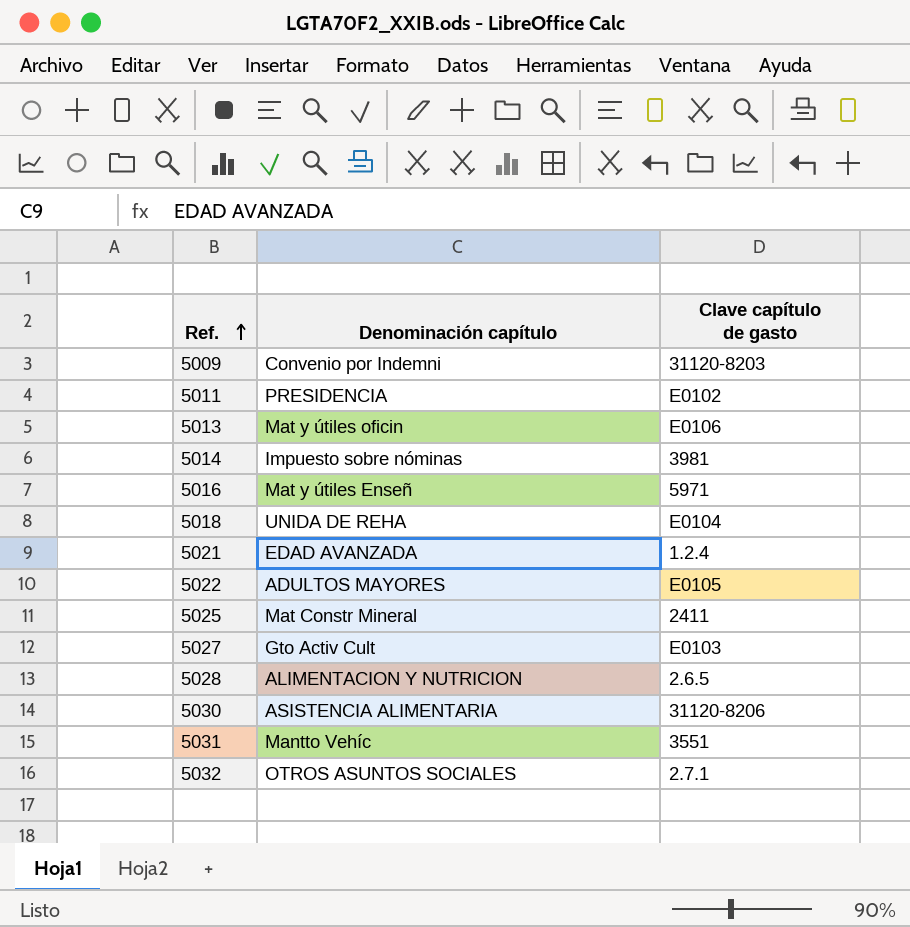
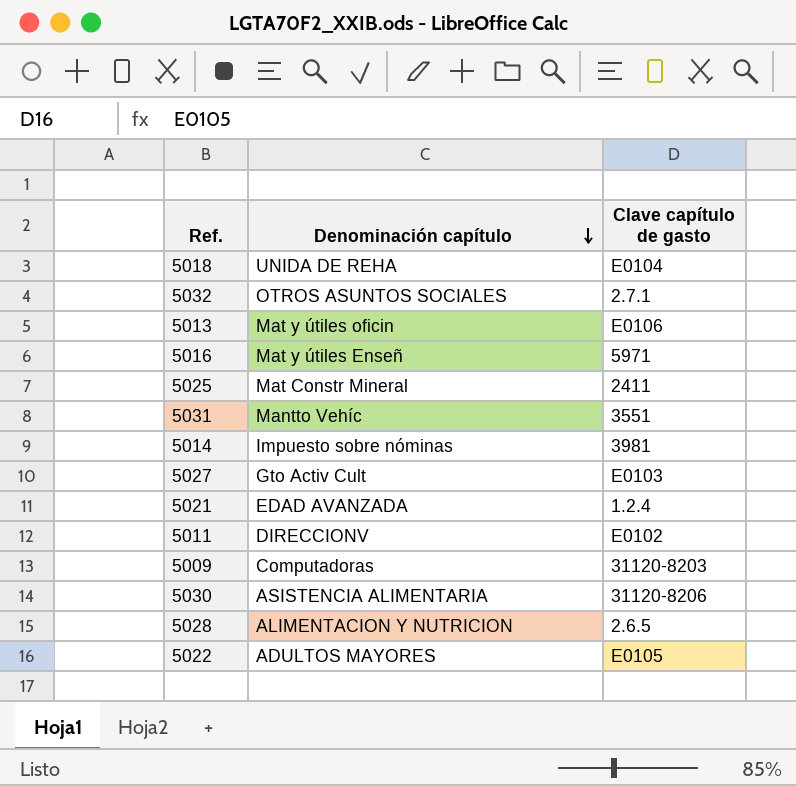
row order: Ref. ascending -> Denominación capítulo descending
5011 | Denominación capítulo: PRESIDENCIA -> DIRECCIONV
5009 | Denominación capítulo: Convenio por Indemni -> Computadoras

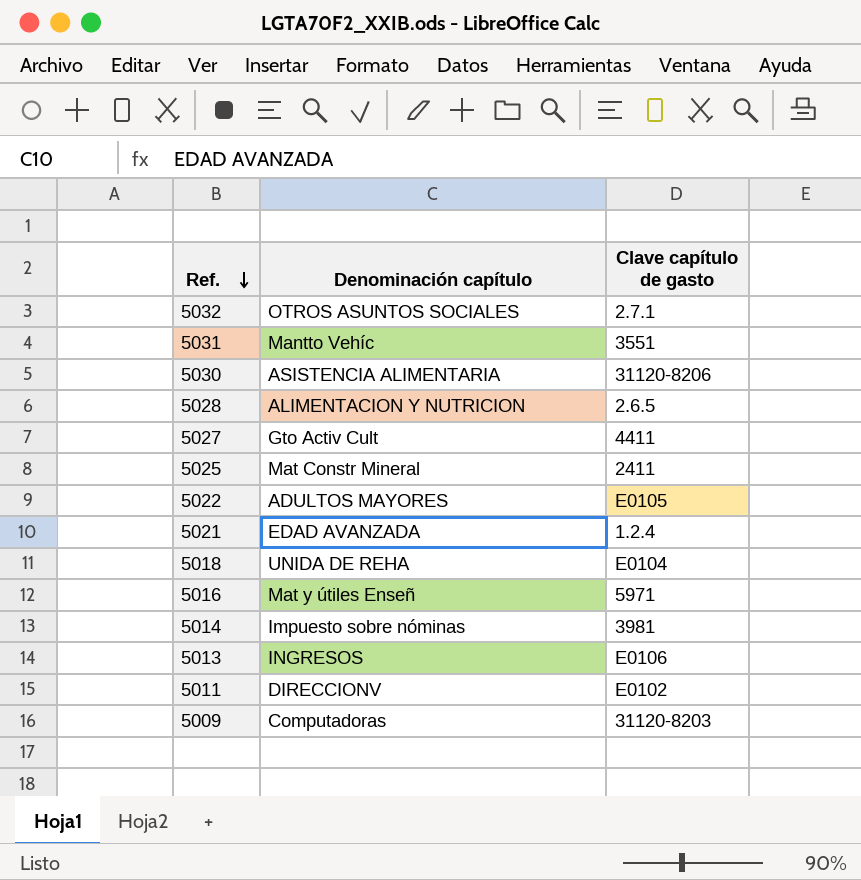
row order: Denominación capítulo descending -> Ref. descending
5027 | Clave capítulo de gasto: E0103 -> 4411
5013 | Denominación capítulo: Mat y útiles oficin -> INGRESOS

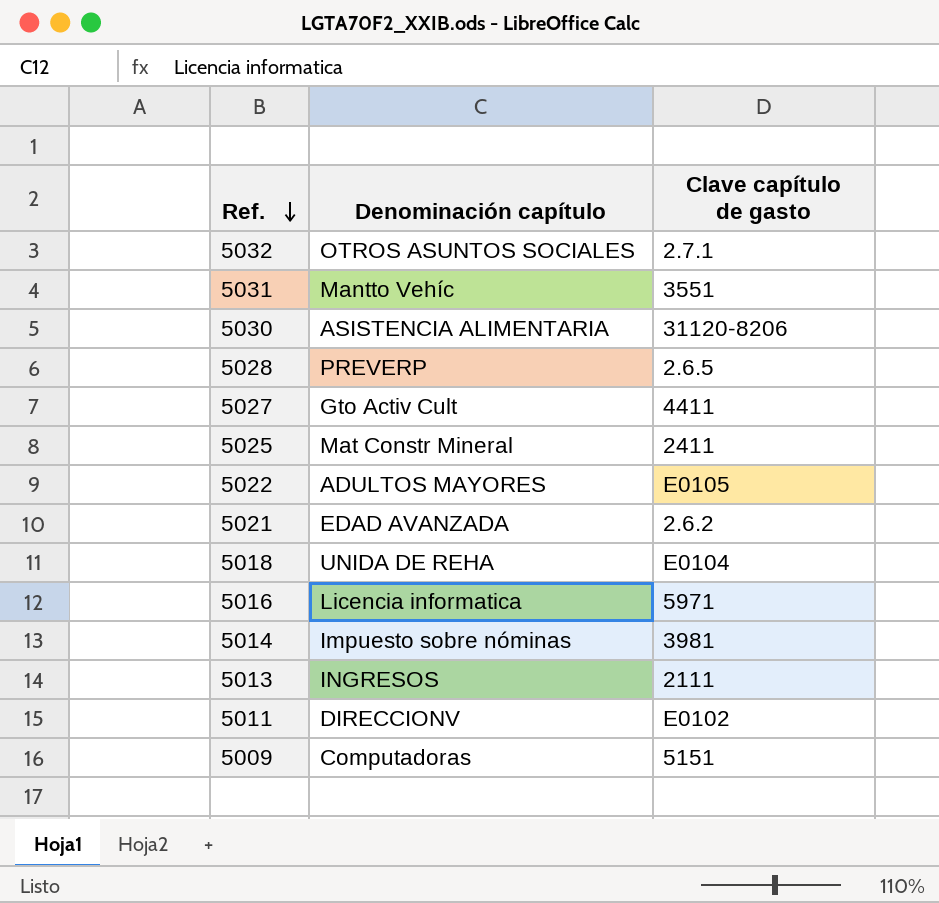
5028 | Denominación capítulo: ALIMENTACION Y NUTRICION -> PREVERP
5021 | Clave capítulo de gasto: 1.2.4 -> 2.6.2
5016 | Denominación capítulo: Mat y útiles Enseñ -> Licencia informatica
5013 | Clave capítulo de gasto: E0106 -> 2111
5009 | Clave capítulo de gasto: 31120-8203 -> 5151

